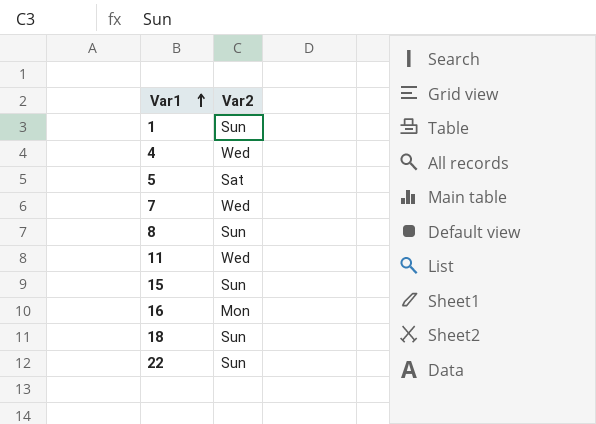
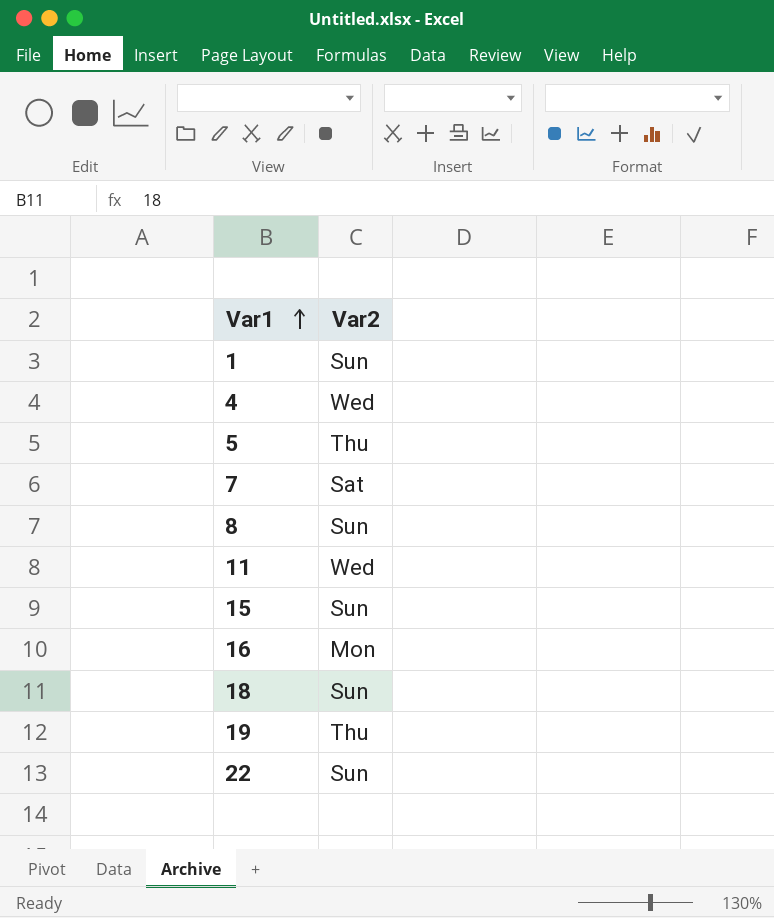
5 | Var2: Sat -> Thu
7 | Var2: Wed -> Sat
row 19: none -> Thu

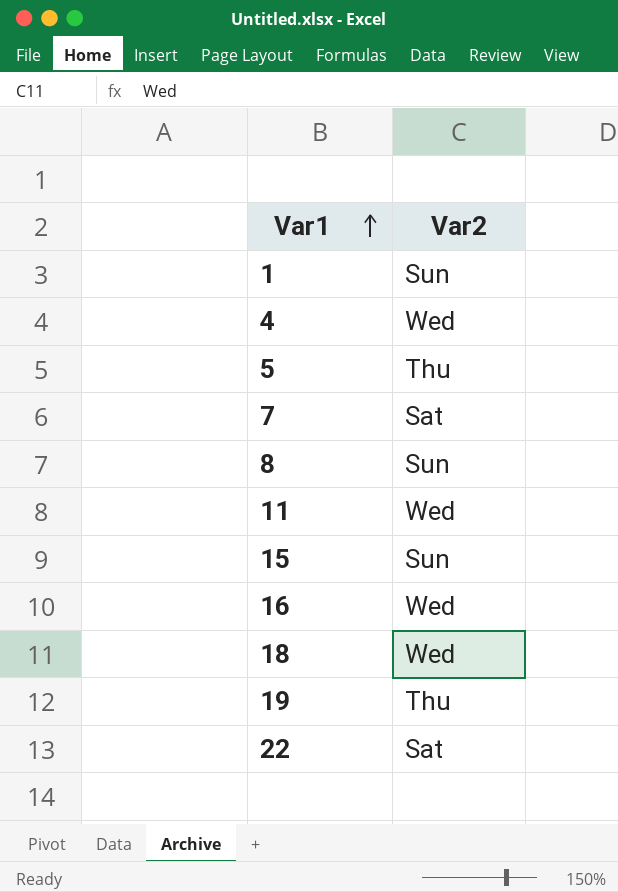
16 | Var2: Mon -> Wed
18 | Var2: Sun -> Wed
22 | Var2: Sun -> Sat

